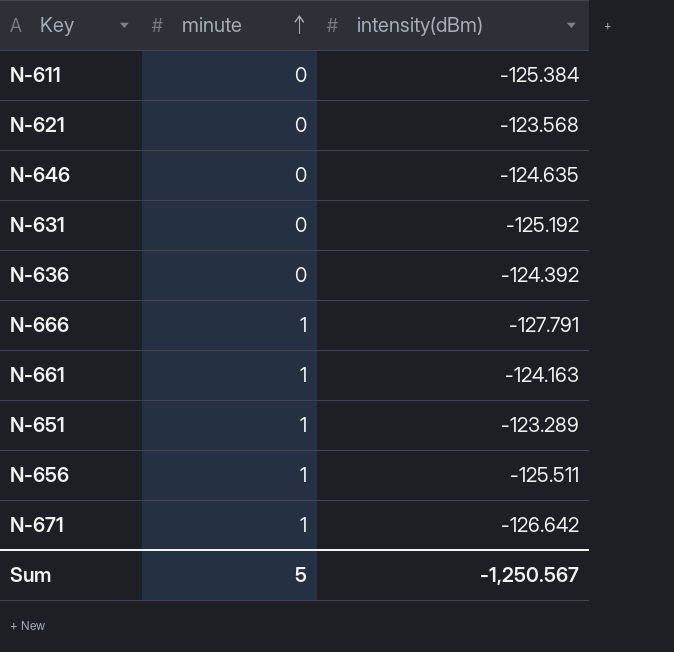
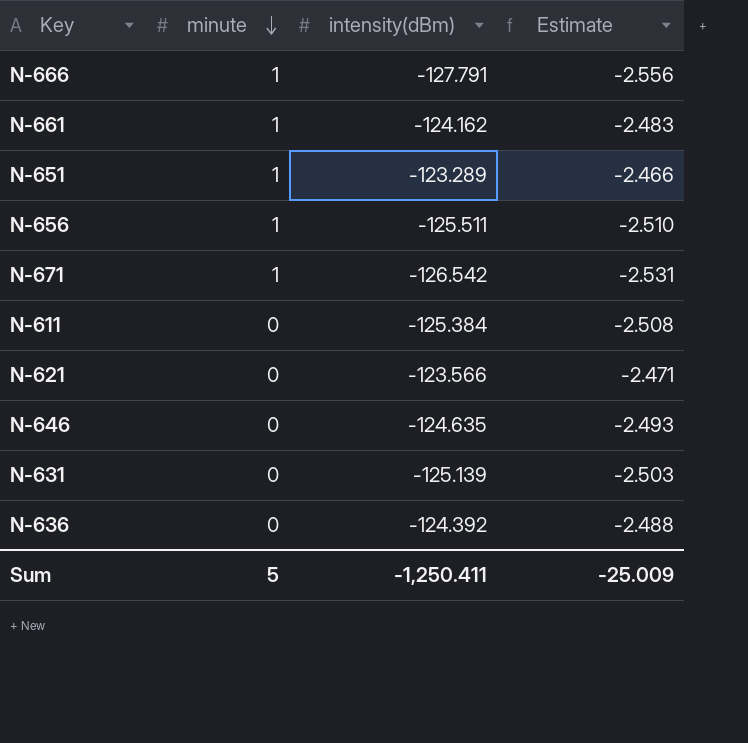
row order: minute ascending -> minute descending
column Estimate | formula: none -> [intensity(dBm)] * 0.02
N-661 | intensity(dBm): -124.163 -> -124.162
N-671 | intensity(dBm): -126.642 -> -126.542
N-621 | intensity(dBm): -123.568 -> -123.566
N-631 | intensity(dBm): -125.192 -> -125.139
Sum | intensity(dBm): -1,250.567 -> -1,250.411

